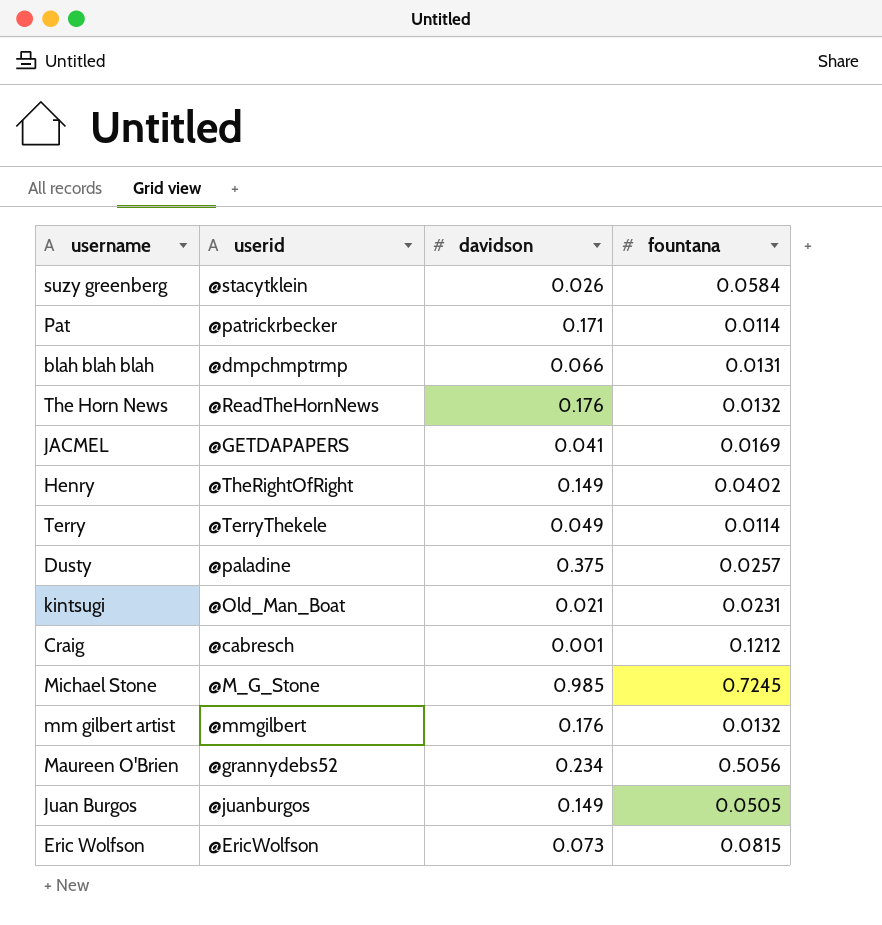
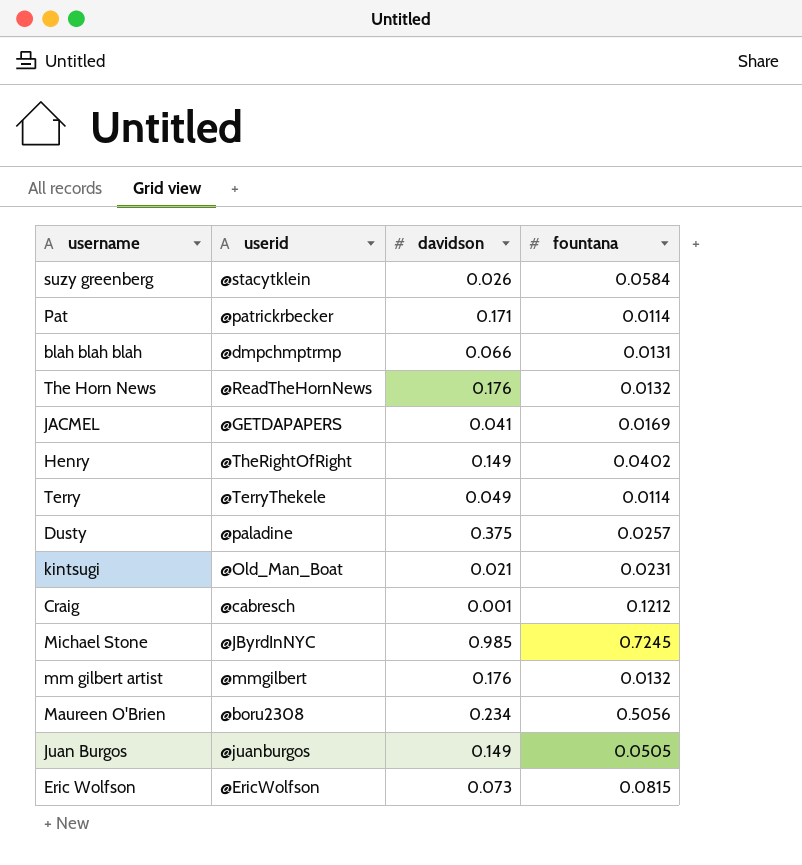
Michael Stone | userid: @M_G_Stone -> @JByrdInNYC
Maureen O'Brien | userid: @grannydebs52 -> @boru2308

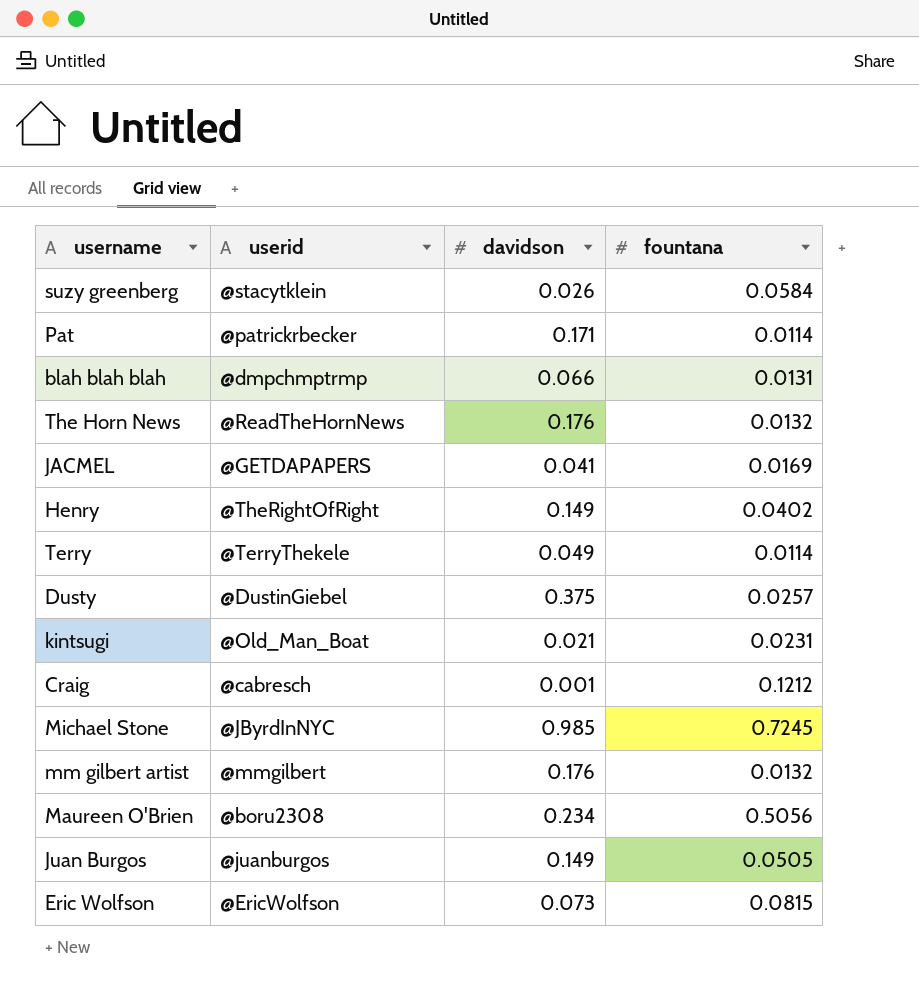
Dusty | userid: @paladine -> @DustinGiebel

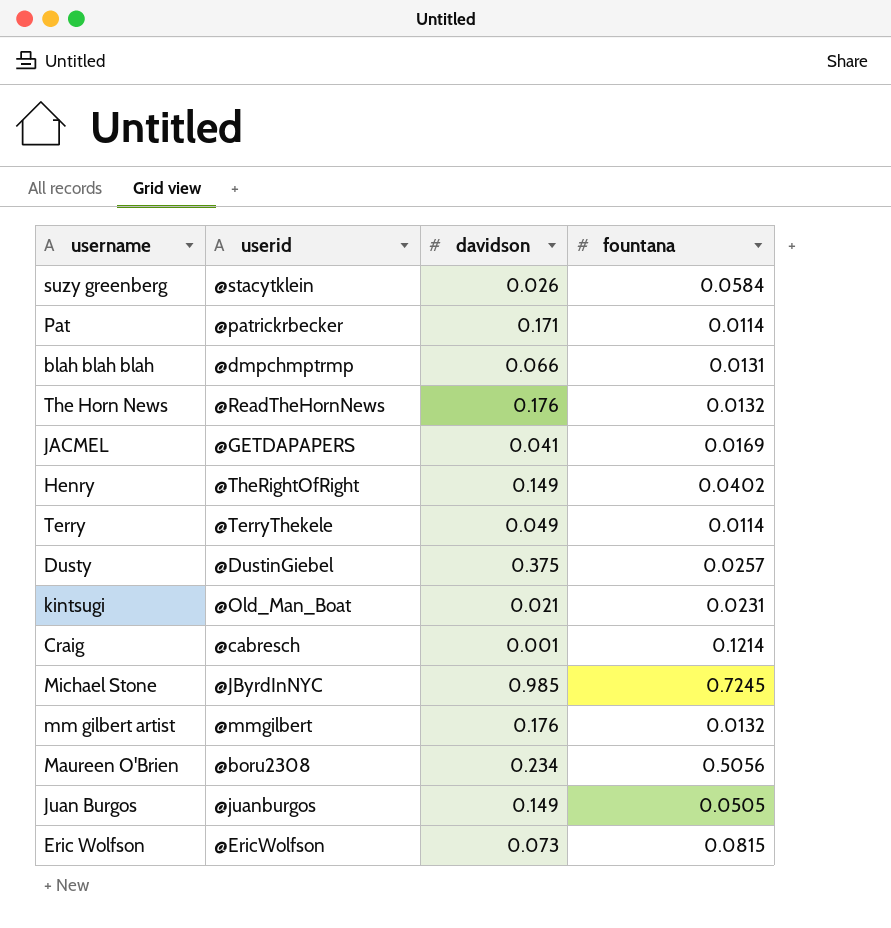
Craig | fountana: 0.1212 -> 0.1214

